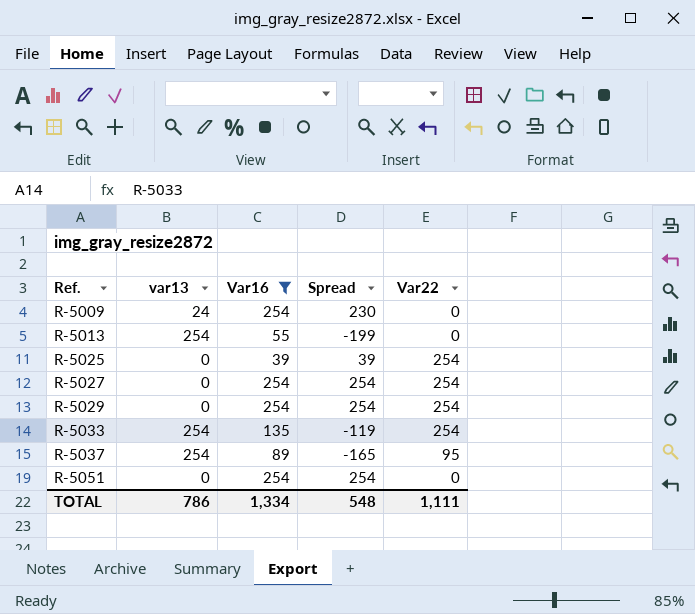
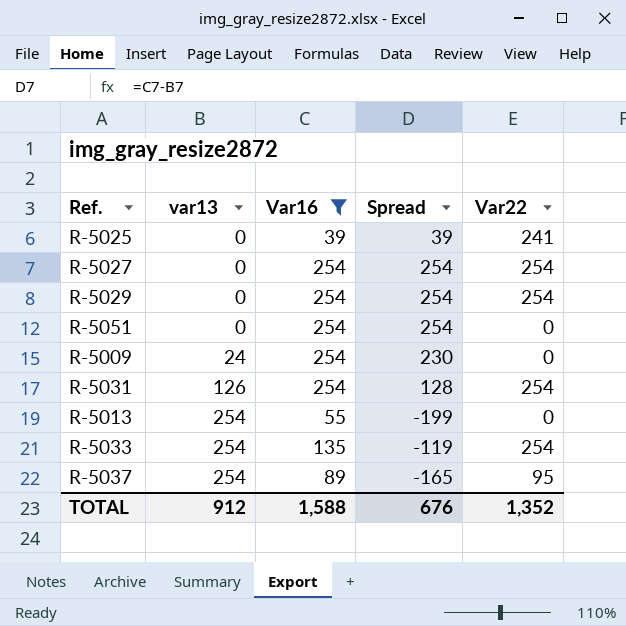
row order: Ref. ascending -> var13 ascending
R-5025 | Var22: 254 -> 241
row R-5031: none -> 126 | 254 | 128 | 254
TOTAL | var13: 786 -> 912
TOTAL | Var16: 1,334 -> 1,588
TOTAL | Spread: 548 -> 676
TOTAL | Var22: 1,111 -> 1,352

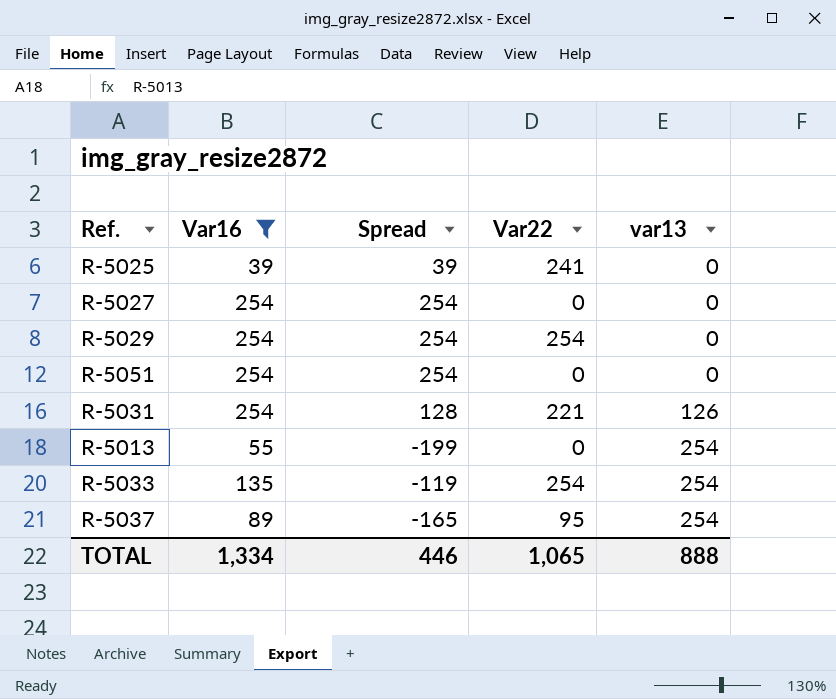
column var13 | position: 2 -> 5
row R-5009: 24 | 254 | 230 | 0 -> none
R-5027 | Var22: 254 -> 0
R-5031 | Var22: 254 -> 221
TOTAL | Var16: 1,588 -> 1,334
TOTAL | Spread: 676 -> 446
TOTAL | Var22: 1,352 -> 1,065
TOTAL | var13: 912 -> 888

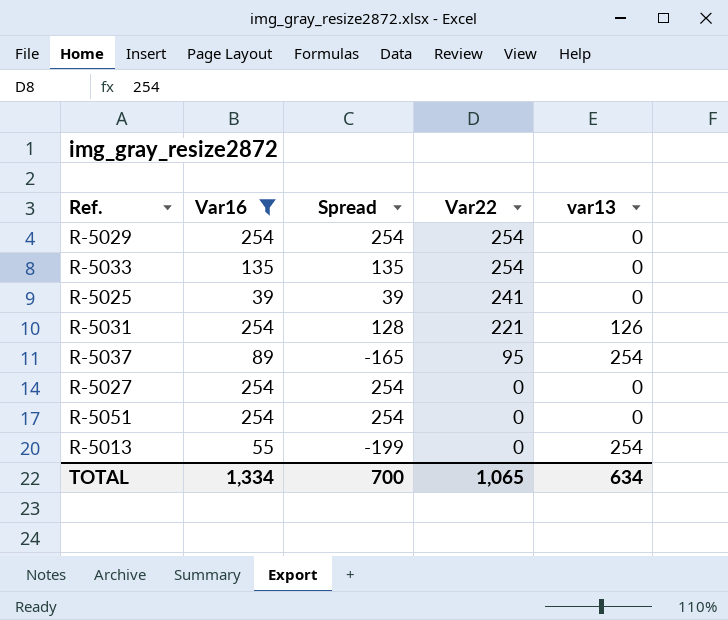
row order: var13 ascending -> Var22 descending
R-5033 | Spread: -119 -> 135
R-5033 | var13: 254 -> 0
TOTAL | Spread: 446 -> 700
TOTAL | var13: 888 -> 634

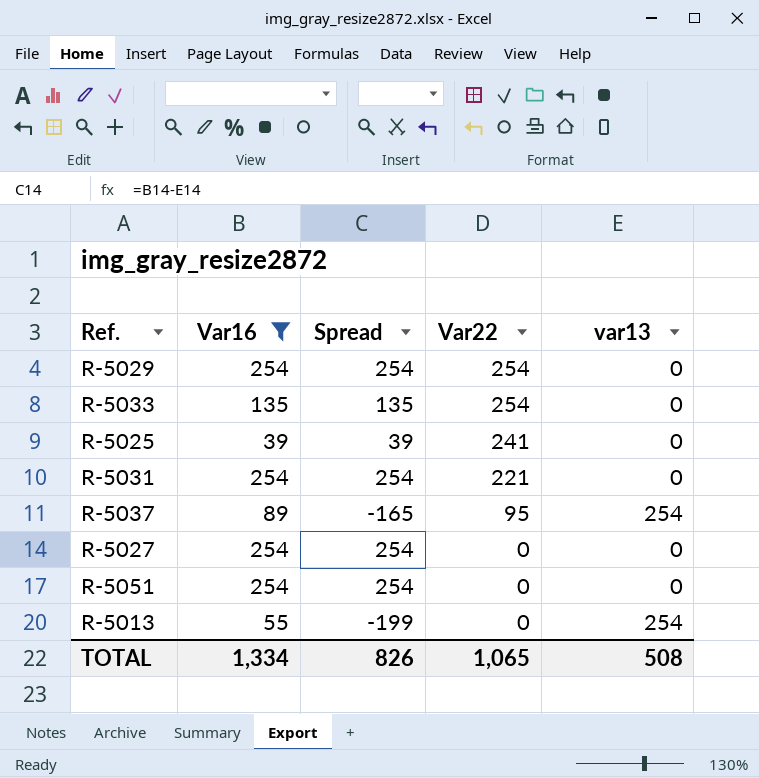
R-5031 | Spread: 128 -> 254
R-5031 | var13: 126 -> 0
TOTAL | Spread: 700 -> 826
TOTAL | var13: 634 -> 508

